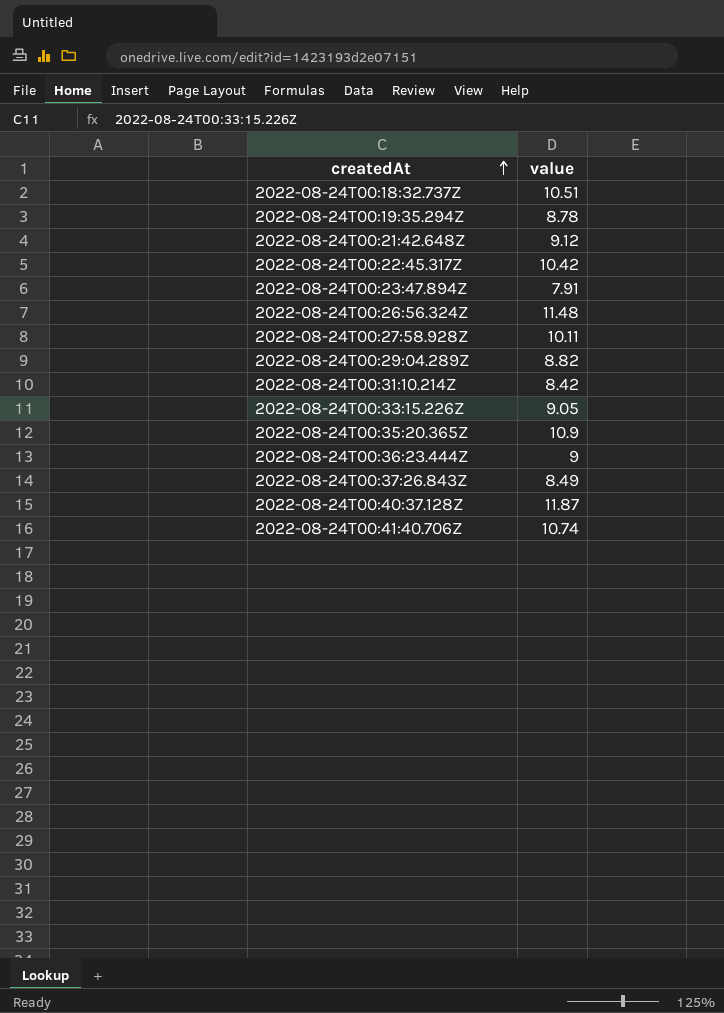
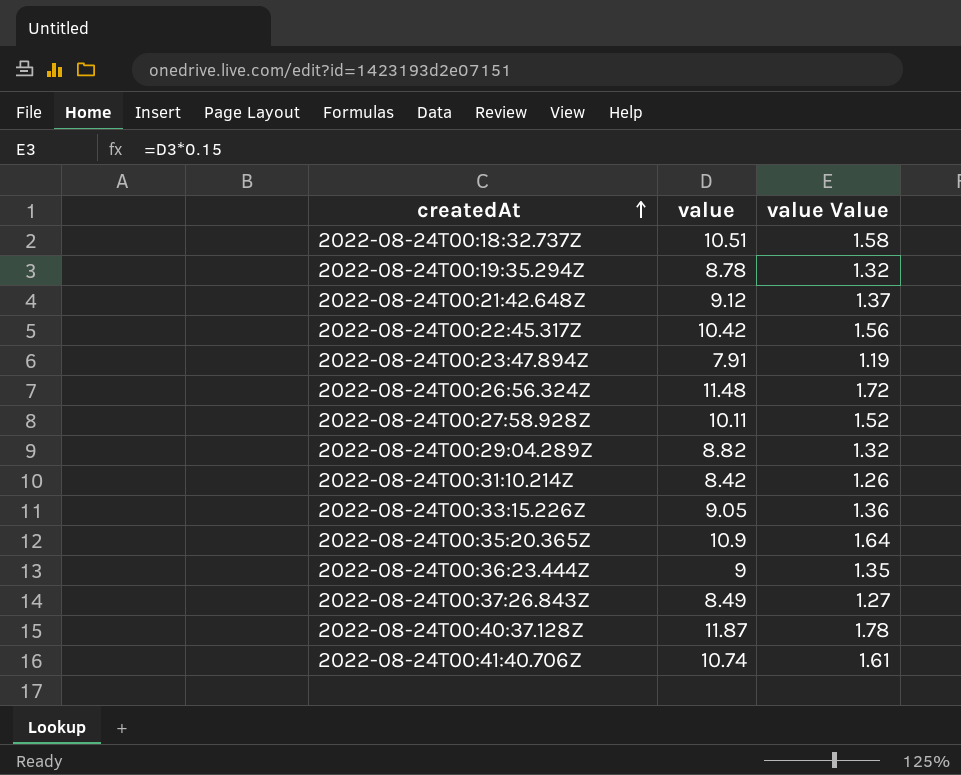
column value Value | formula: none -> [value] * 0.15

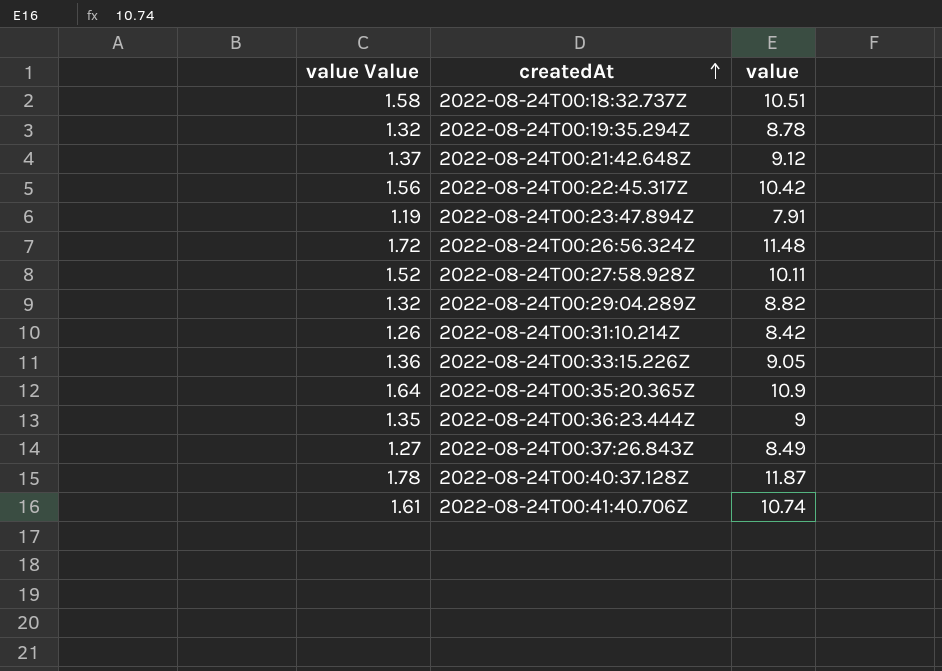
column value Value | position: 3 -> 1

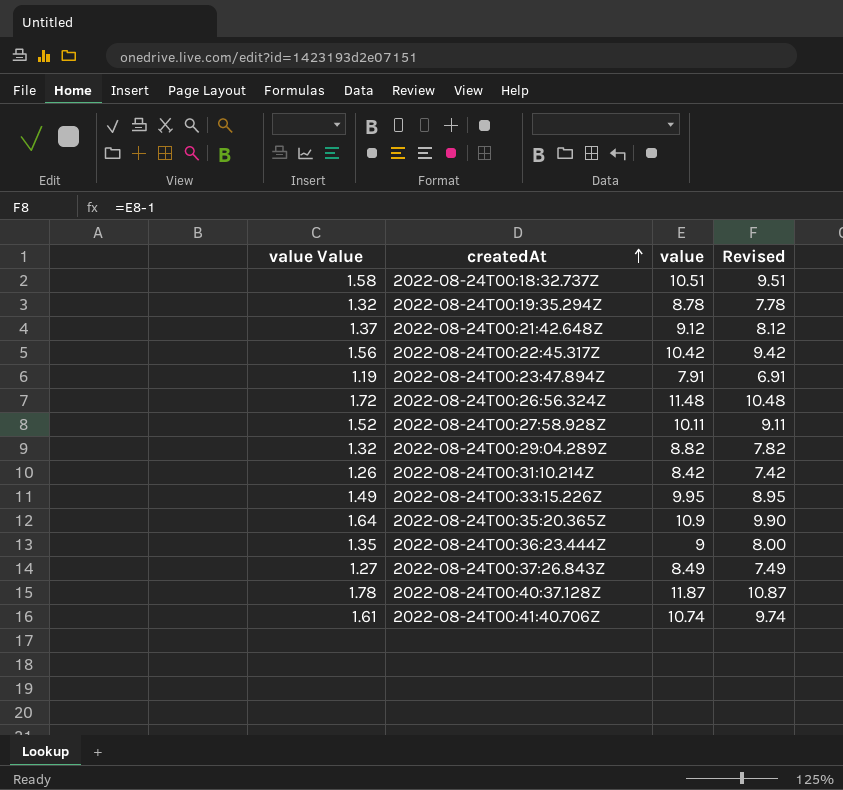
column Revised | formula: none -> [value] - 1
2022-08-24T00:33:15.226Z | value Value: 1.36 -> 1.49
2022-08-24T00:33:15.226Z | value: 9.05 -> 9.95

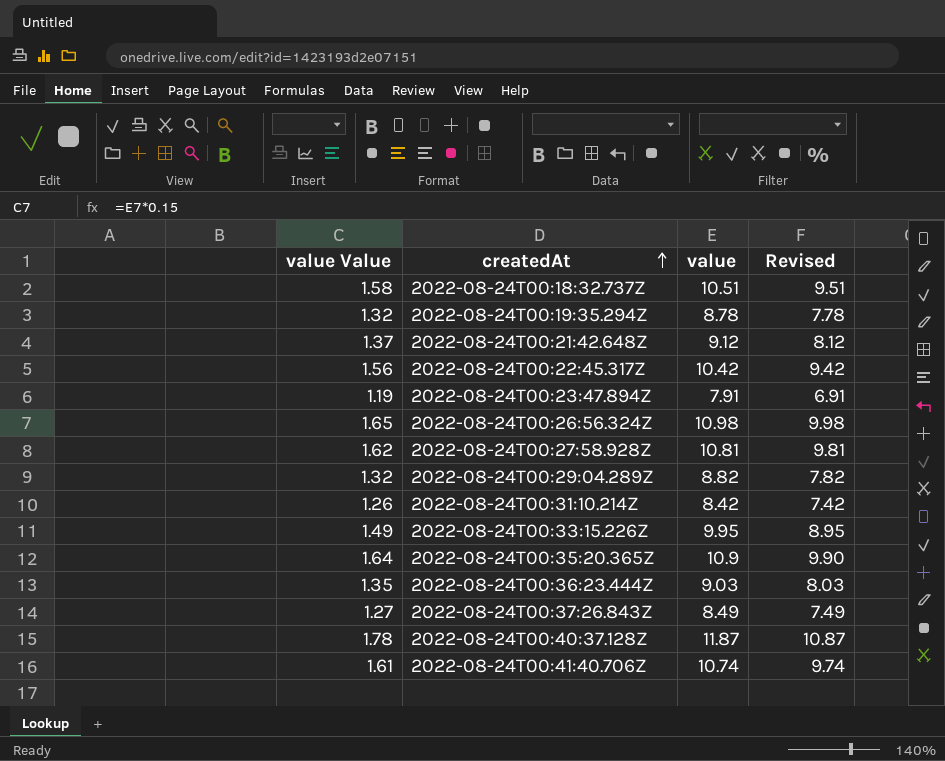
2022-08-24T00:26:56.324Z | value Value: 1.72 -> 1.65
2022-08-24T00:26:56.324Z | value: 11.48 -> 10.98
2022-08-24T00:26:56.324Z | Revised: 10.48 -> 9.98
2022-08-24T00:27:58.928Z | value Value: 1.52 -> 1.62
2022-08-24T00:27:58.928Z | value: 10.11 -> 10.81
2022-08-24T00:27:58.928Z | Revised: 9.11 -> 9.81
2022-08-24T00:36:23.444Z | value: 9 -> 9.03
2022-08-24T00:36:23.444Z | Revised: 8.00 -> 8.03

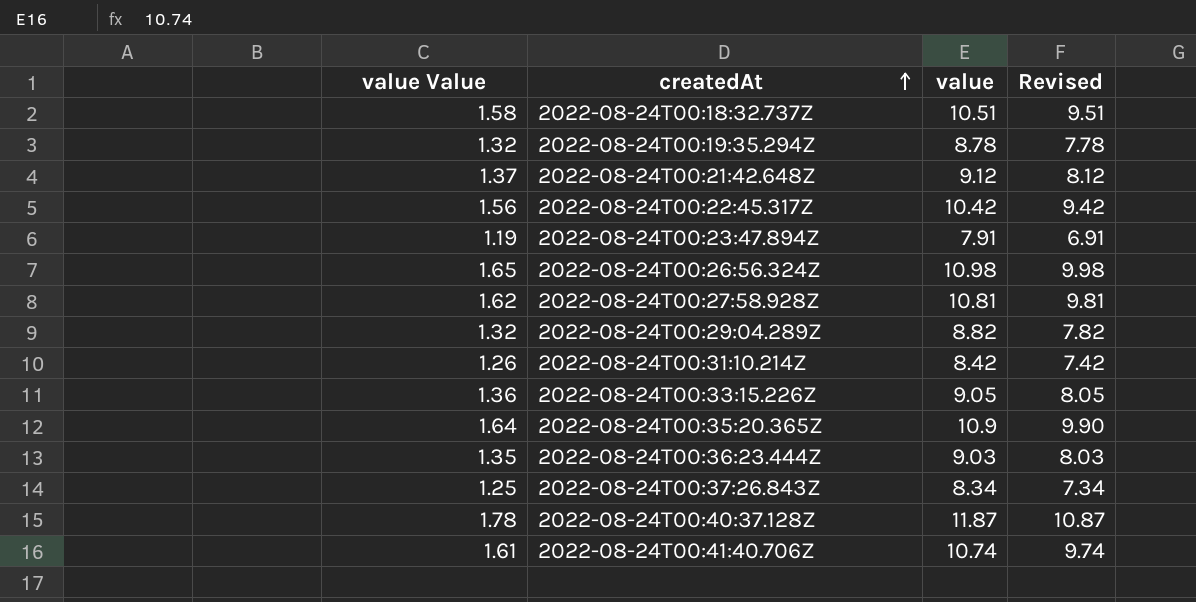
2022-08-24T00:33:15.226Z | value Value: 1.49 -> 1.36
2022-08-24T00:33:15.226Z | value: 9.95 -> 9.05
2022-08-24T00:33:15.226Z | Revised: 8.95 -> 8.05
2022-08-24T00:37:26.843Z | value Value: 1.27 -> 1.25
2022-08-24T00:37:26.843Z | value: 8.49 -> 8.34
2022-08-24T00:37:26.843Z | Revised: 7.49 -> 7.34

